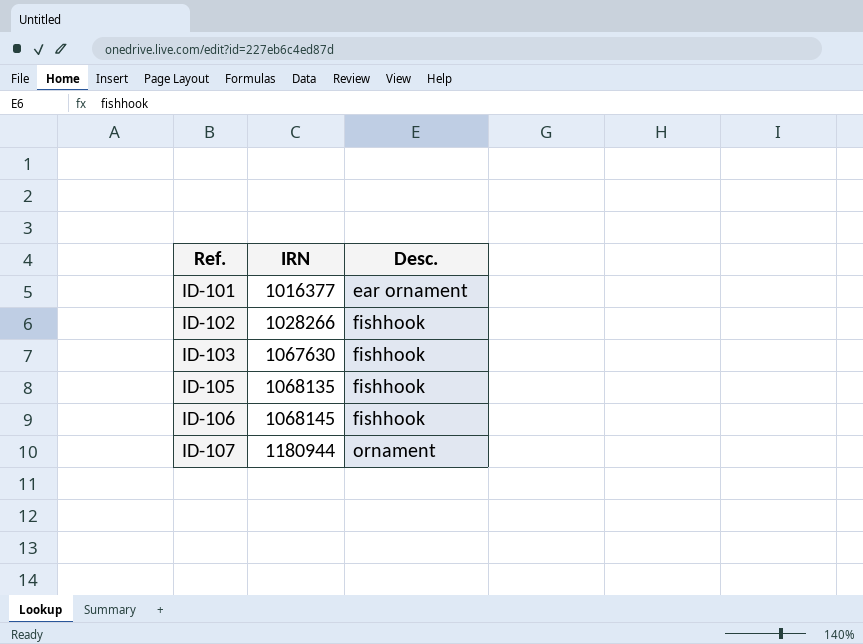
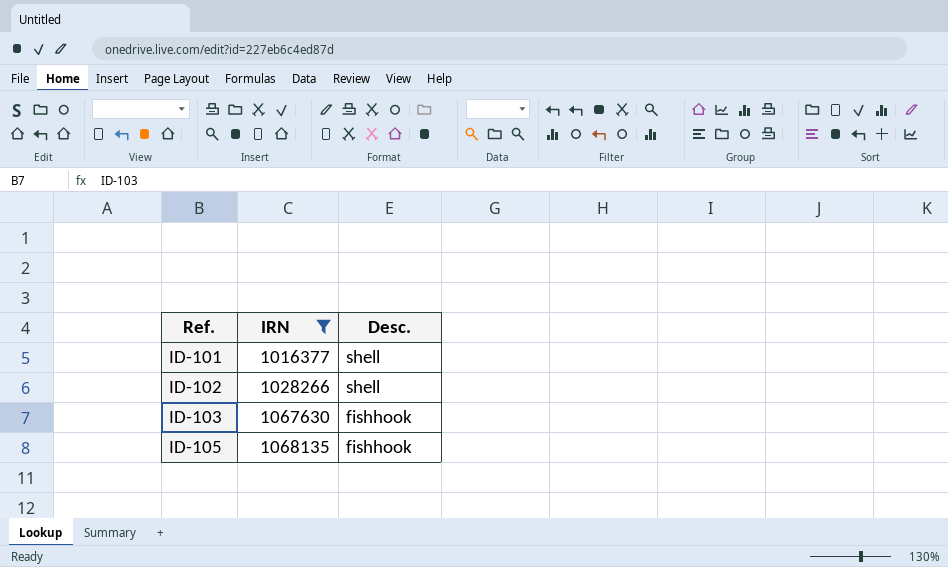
filter: none -> IRN <= 1068135
ID-101 | Desc.: ear ornament -> shell
ID-102 | Desc.: fishhook -> shell

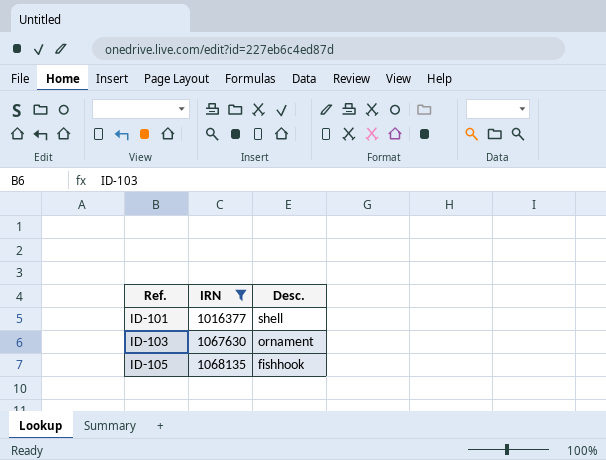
row ID-102: 1028266 | shell -> none
ID-103 | Desc.: fishhook -> ornament

